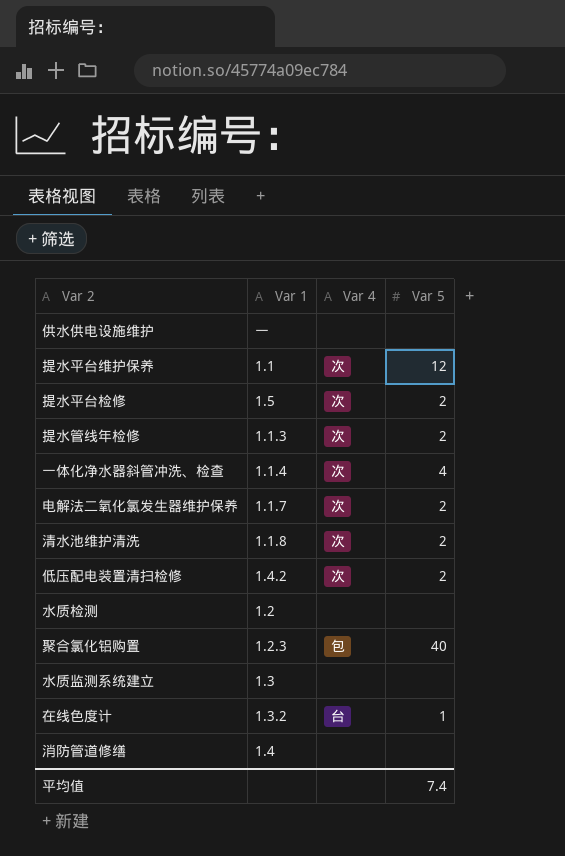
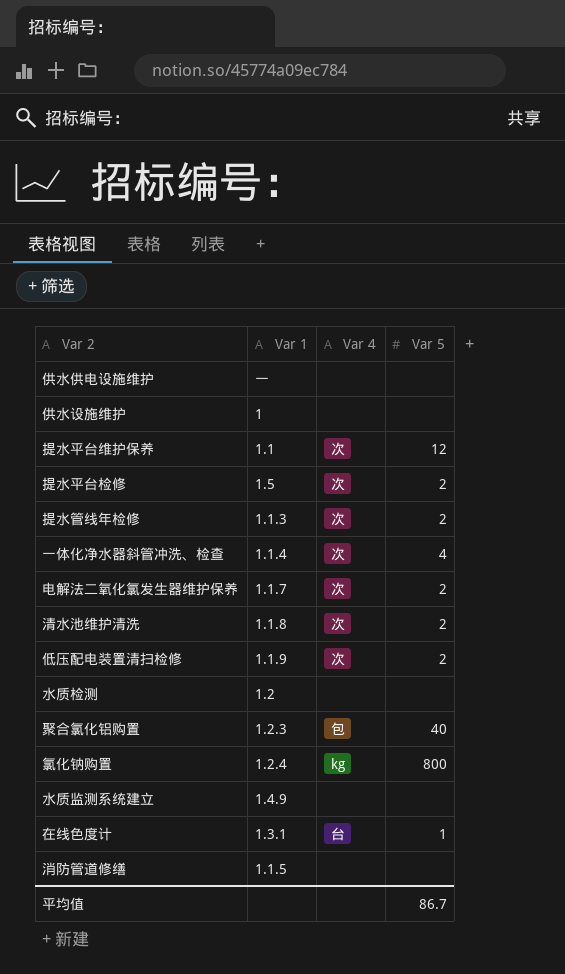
row 供水设施维护: none -> 1 | none | none
低压配电装置清扫检修 | Var 1: 1.4.2 -> 1.1.9
row 氯化钠购置: none -> 1.2.4 | kg | 800
水质监测系统建立 | Var 1: 1.3 -> 1.4.9
在线色度计 | Var 1: 1.3.2 -> 1.3.1
消防管道修缮 | Var 1: 1.4 -> 1.1.5
平均值 | Var 5: 7.4 -> 86.7

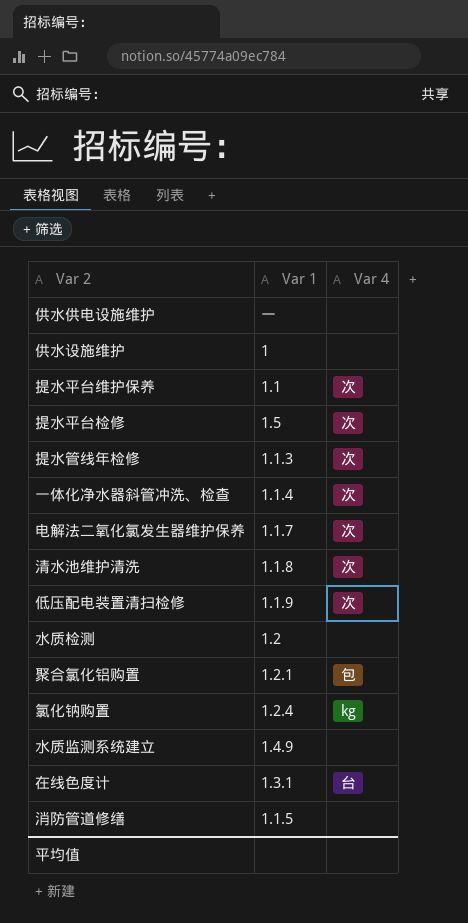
column Var 5 | position: 4 -> none
聚合氯化铝购置 | Var 1: 1.2.3 -> 1.2.1

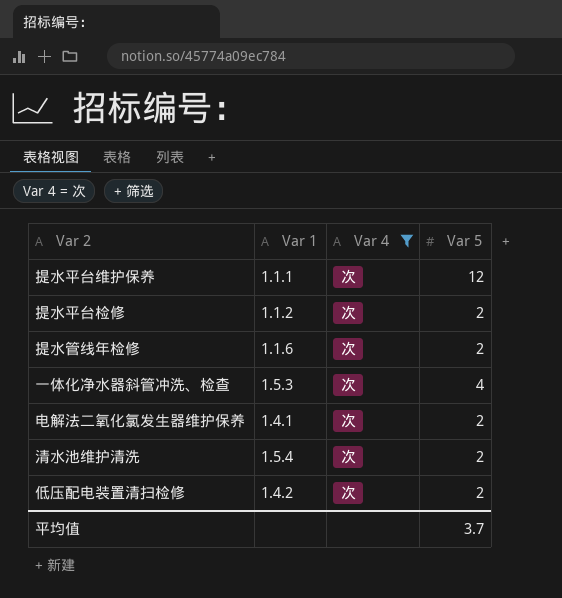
filter: none -> Var 4 = 次
column Var 5 | position: none -> 4
提水平台维护保养 | Var 1: 1.1 -> 1.1.1
提水平台检修 | Var 1: 1.5 -> 1.1.2
提水管线年检修 | Var 1: 1.1.3 -> 1.1.6
一体化净水器斜管冲洗、检查 | Var 1: 1.1.4 -> 1.5.3
电解法二氧化氯发生器维护保养 | Var 1: 1.1.7 -> 1.4.1
清水池维护清洗 | Var 1: 1.1.8 -> 1.5.4
低压配电装置清扫检修 | Var 1: 1.1.9 -> 1.4.2

